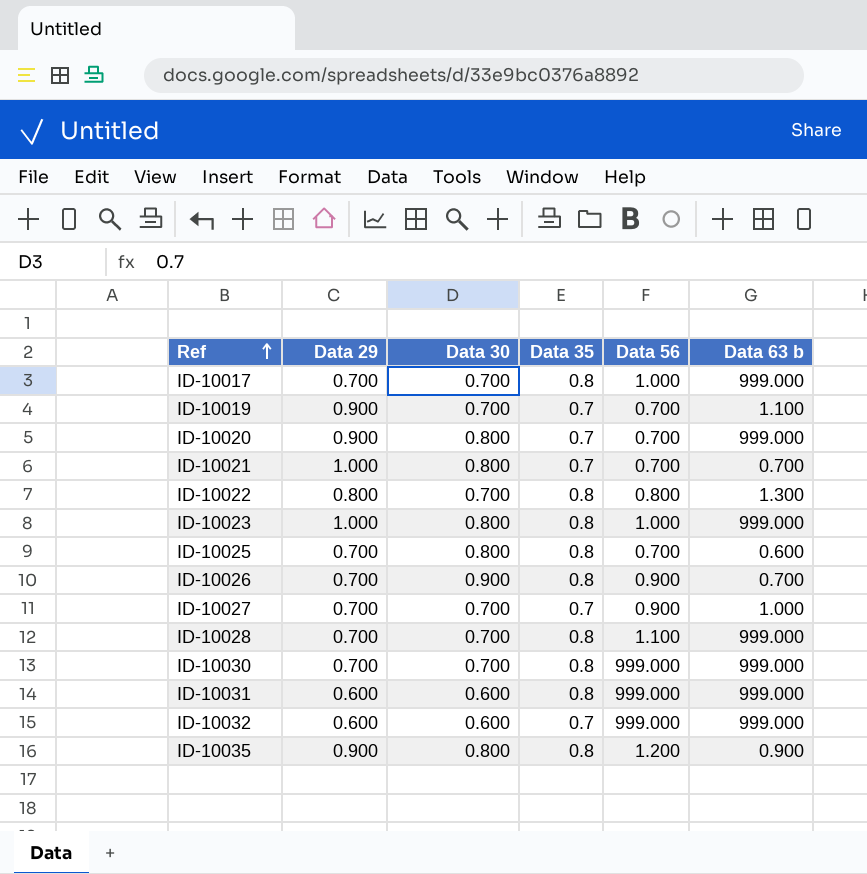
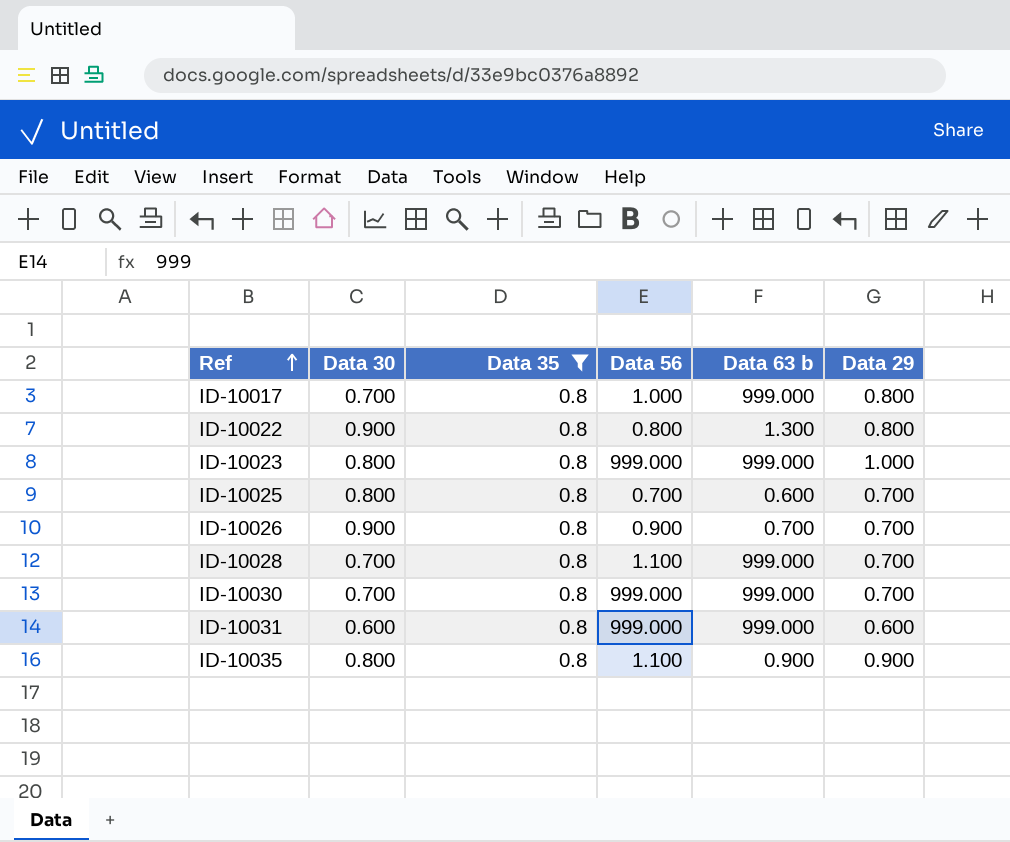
filter: none -> Data 35 = 0.8
column Data 29 | position: 2 -> 6
ID-10017 | Data 29: 0.700 -> 0.800
ID-10022 | Data 30: 0.700 -> 0.900
ID-10023 | Data 56: 1.000 -> 999.000
ID-10035 | Data 56: 1.200 -> 1.100

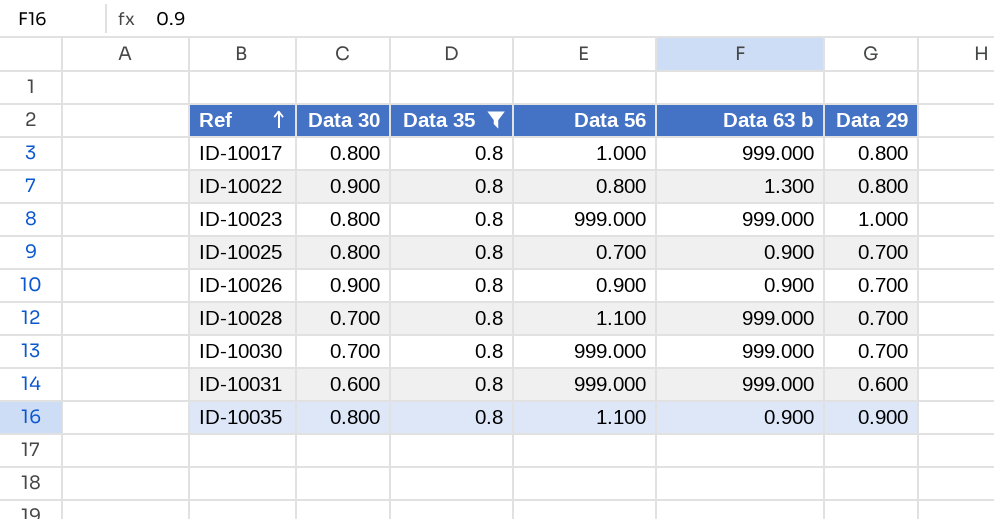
ID-10017 | Data 30: 0.700 -> 0.800
ID-10025 | Data 63 b: 0.600 -> 0.900
ID-10026 | Data 63 b: 0.700 -> 0.900

